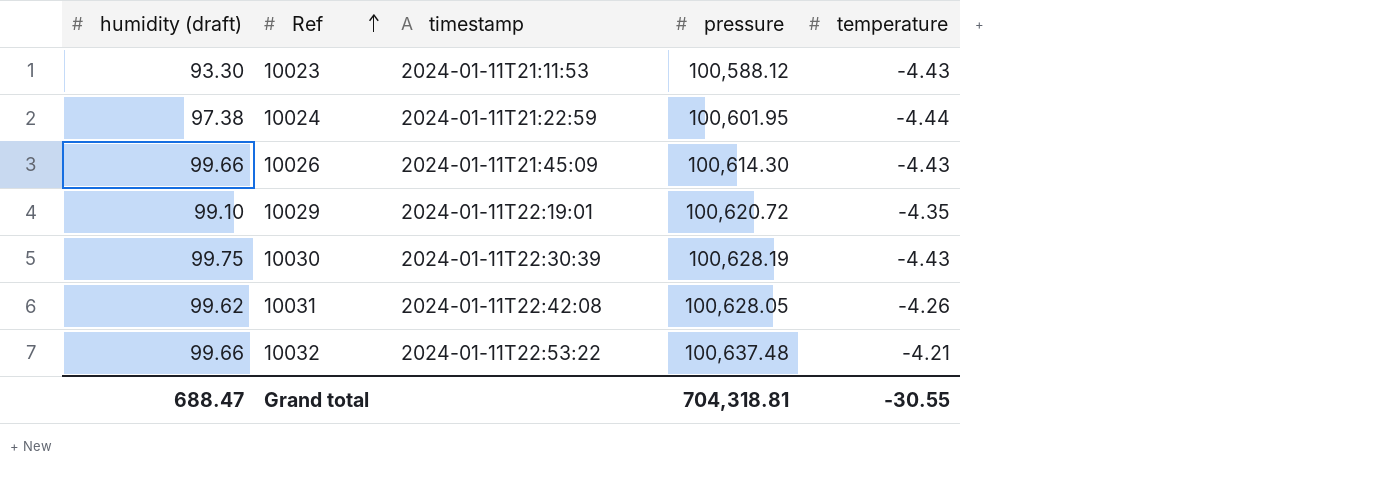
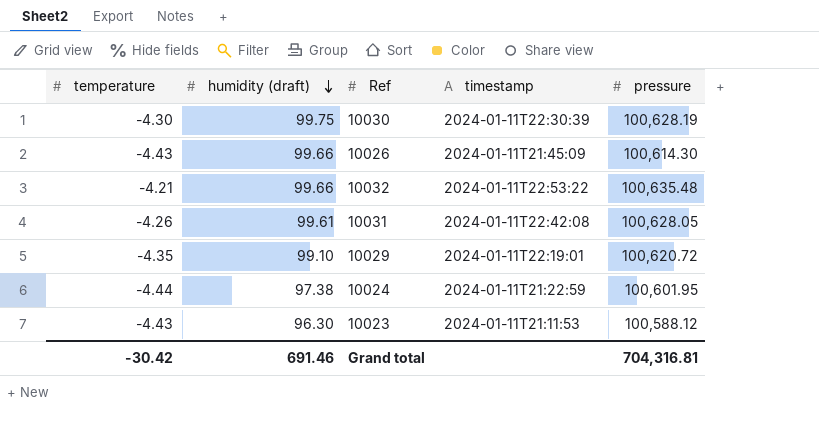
row order: Ref ascending -> humidity (draft) descending
column temperature | position: 5 -> 1
10030 | temperature: -4.43 -> -4.30
10032 | pressure: 100,637.48 -> 100,635.48
10031 | humidity (draft): 99.62 -> 99.61
10023 | humidity (draft): 93.30 -> 96.30
Grand total | temperature: -30.55 -> -30.42
Grand total | humidity (draft): 688.47 -> 691.46
Grand total | pressure: 704,318.81 -> 704,316.81

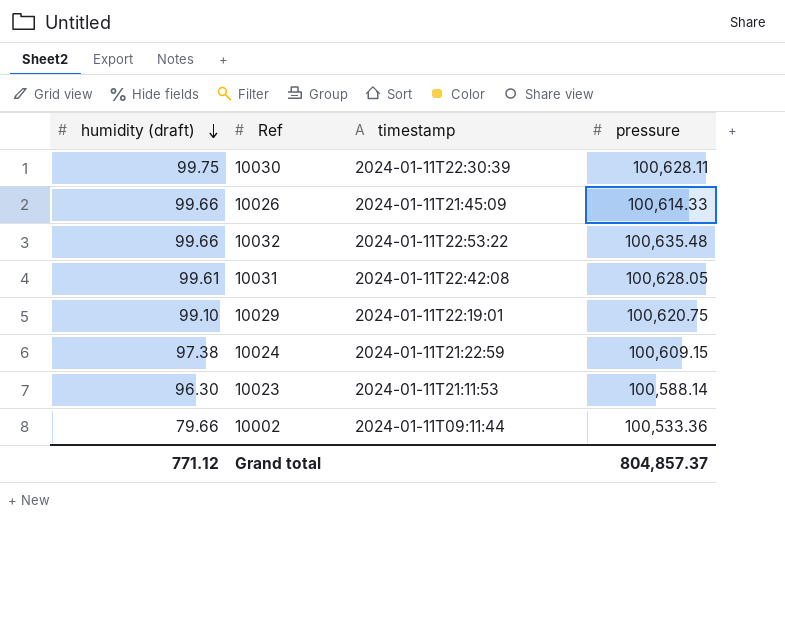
column temperature | position: 1 -> none
10030 | pressure: 100,628.19 -> 100,628.11
10026 | pressure: 100,614.30 -> 100,614.33
10029 | pressure: 100,620.72 -> 100,620.75
10024 | pressure: 100,601.95 -> 100,609.15
10023 | pressure: 100,588.12 -> 100,588.14
row 10002: none -> 79.66 | 2024-01-11T09:11:44 | 100,533.36
Grand total | humidity (draft): 691.46 -> 771.12
Grand total | pressure: 704,316.81 -> 804,857.37

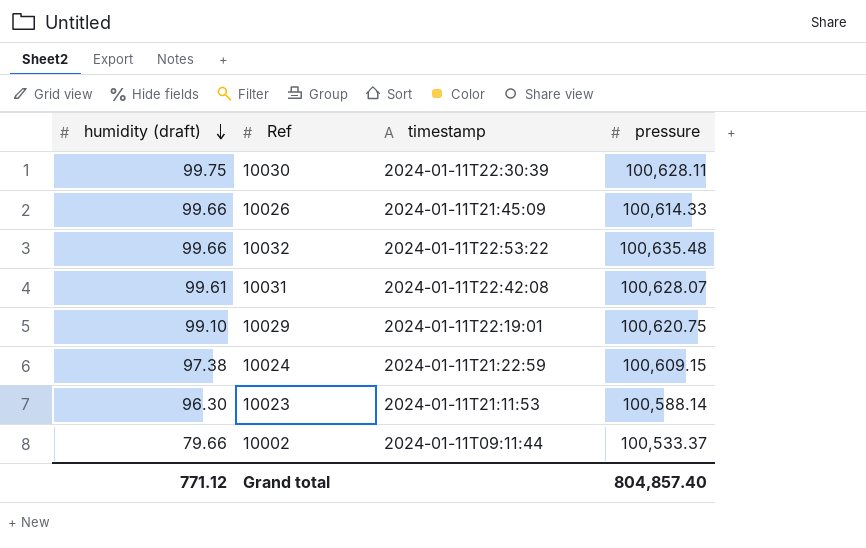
10031 | pressure: 100,628.05 -> 100,628.07
10002 | pressure: 100,533.36 -> 100,533.37
Grand total | pressure: 804,857.37 -> 804,857.40

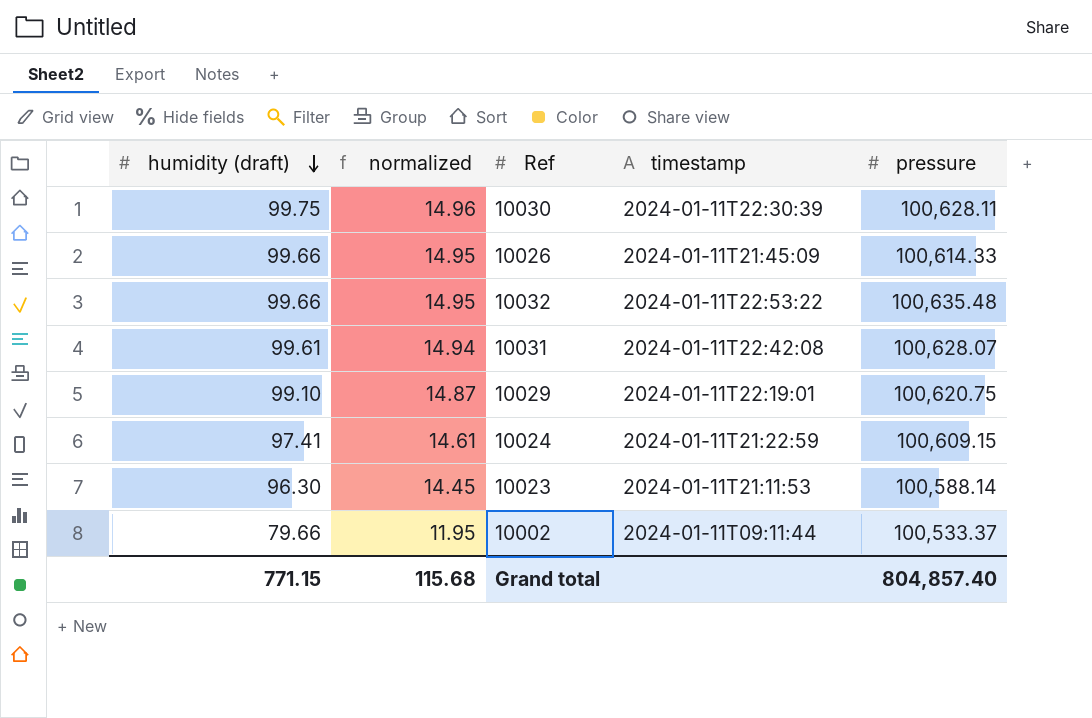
column normalized | formula: none -> [humidity (draft)] * 0.15
10024 | humidity (draft): 97.38 -> 97.41
Grand total | humidity (draft): 771.12 -> 771.15

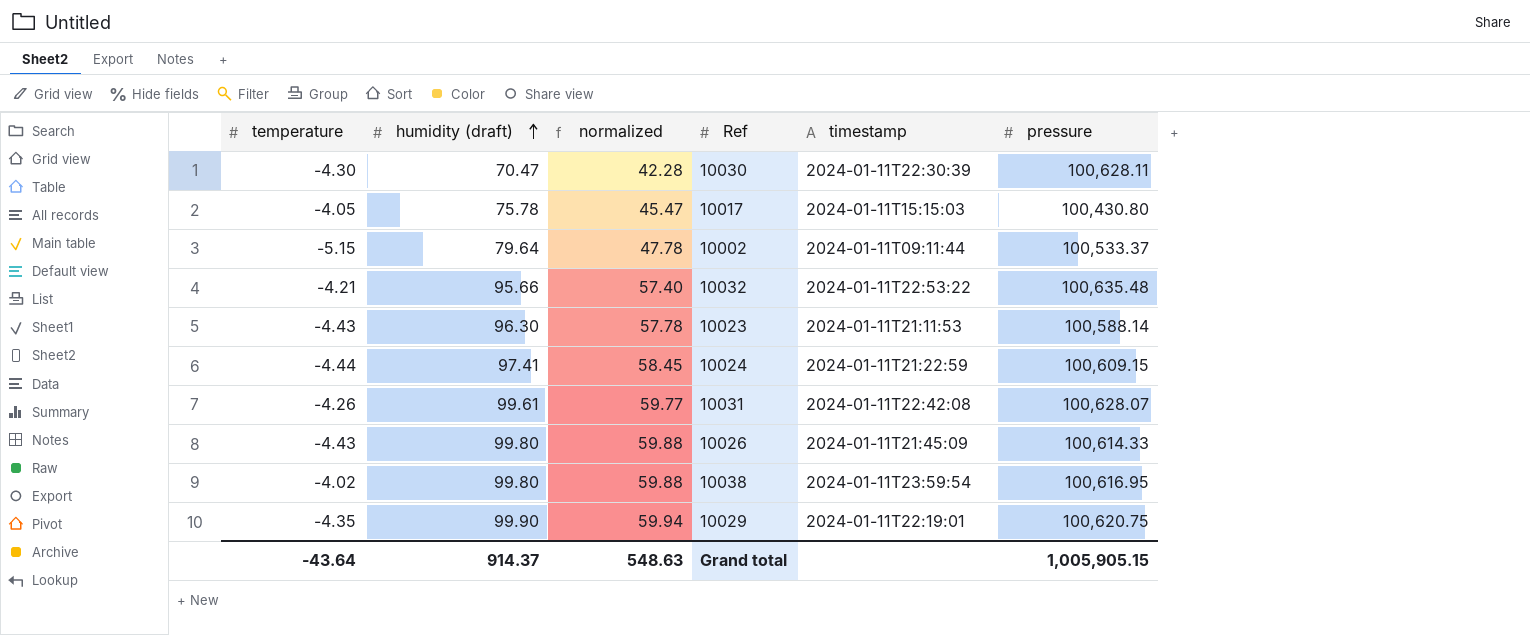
row order: humidity (draft) descending -> humidity (draft) ascending
column temperature | position: none -> 1
column normalized | formula: [humidity (draft)] * 0.15 -> [humidity (draft)] * 0.6
10030 | humidity (draft): 99.75 -> 70.47
row 10017: none -> -4.05 | 75.78 | 45.47 | 2024-01-11T15:15:03 | 100,430.80
10002 | humidity (draft): 79.66 -> 79.64
10032 | humidity (draft): 99.66 -> 95.66
10026 | humidity (draft): 99.66 -> 99.80
row 10038: none -> -4.02 | 99.80 | 59.88 | 2024-01-11T23:59:54 | 100,616.95
10029 | humidity (draft): 99.10 -> 99.90
Grand total | humidity (draft): 771.15 -> 914.37
Grand total | normalized: 115.68 -> 548.63
Grand total | pressure: 804,857.40 -> 1,005,905.15

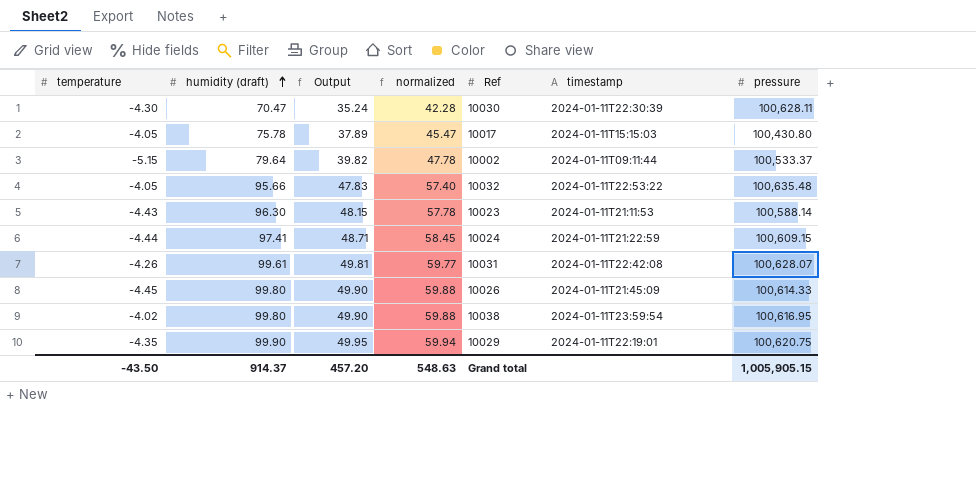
column Output | formula: none -> [humidity (draft)] * 0.5
10032 | temperature: -4.21 -> -4.05
10026 | temperature: -4.43 -> -4.45
Grand total | temperature: -43.64 -> -43.50

